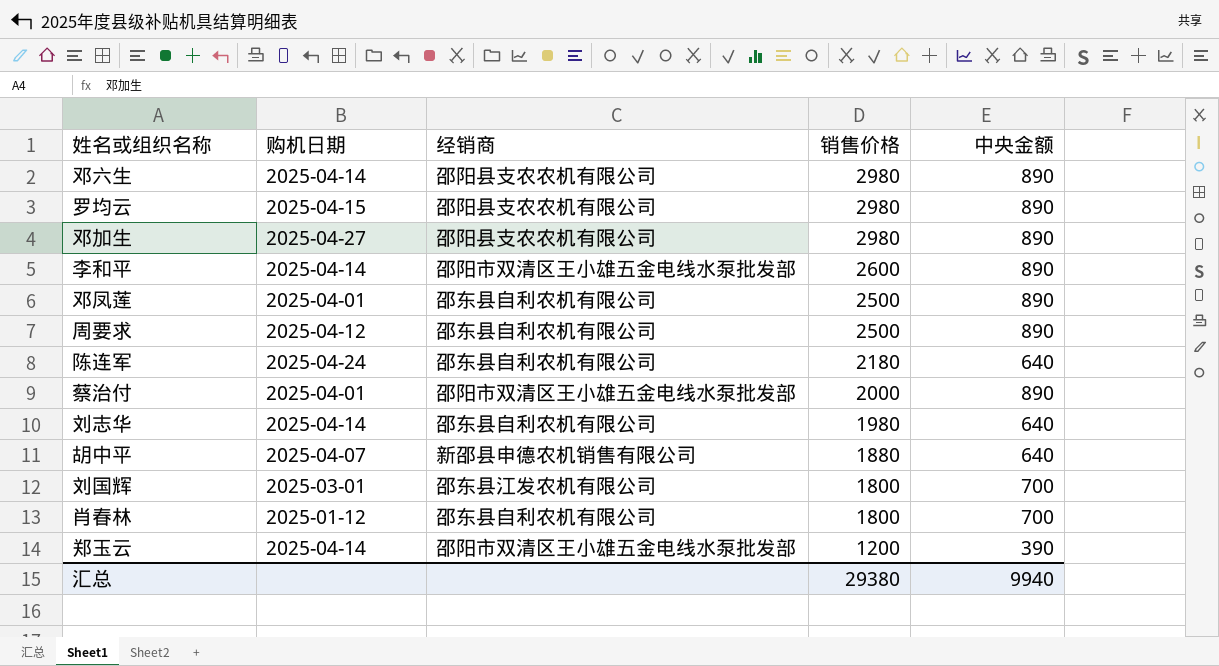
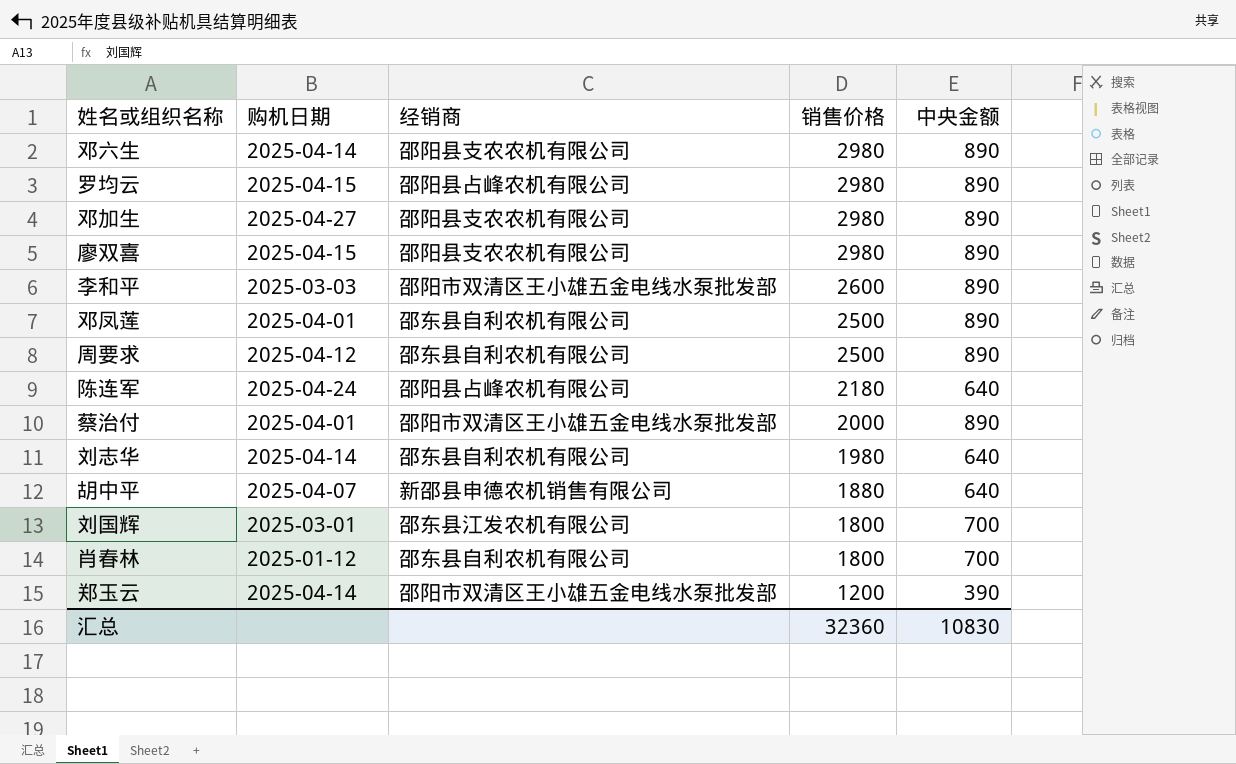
罗均云 | 经销商: 邵阳县支农农机有限公司 -> 邵阳县占峰农机有限公司
row 廖双喜: none -> 2025-04-15 | 邵阳县支农农机有限公司 | 2980 | 890
李和平 | 购机日期: 2025-04-14 -> 2025-03-03
陈连军 | 经销商: 邵东县自利农机有限公司 -> 邵阳县占峰农机有限公司
汇总 | 销售价格: 29380 -> 32360
汇总 | 中央金额: 9940 -> 10830

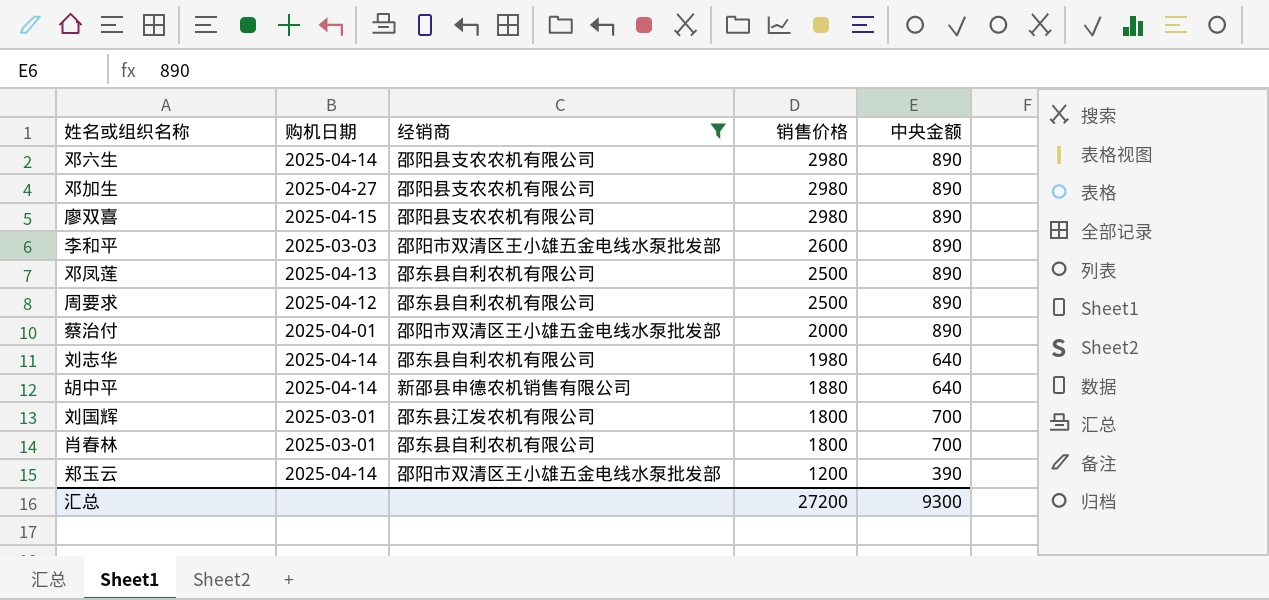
filter: none -> 经销商 != 邵阳县占峰农机有限公司
邓凤莲 | 购机日期: 2025-04-01 -> 2025-04-13
胡中平 | 购机日期: 2025-04-07 -> 2025-04-14
肖春林 | 购机日期: 2025-01-12 -> 2025-03-01
汇总 | 销售价格: 32360 -> 27200
汇总 | 中央金额: 10830 -> 9300

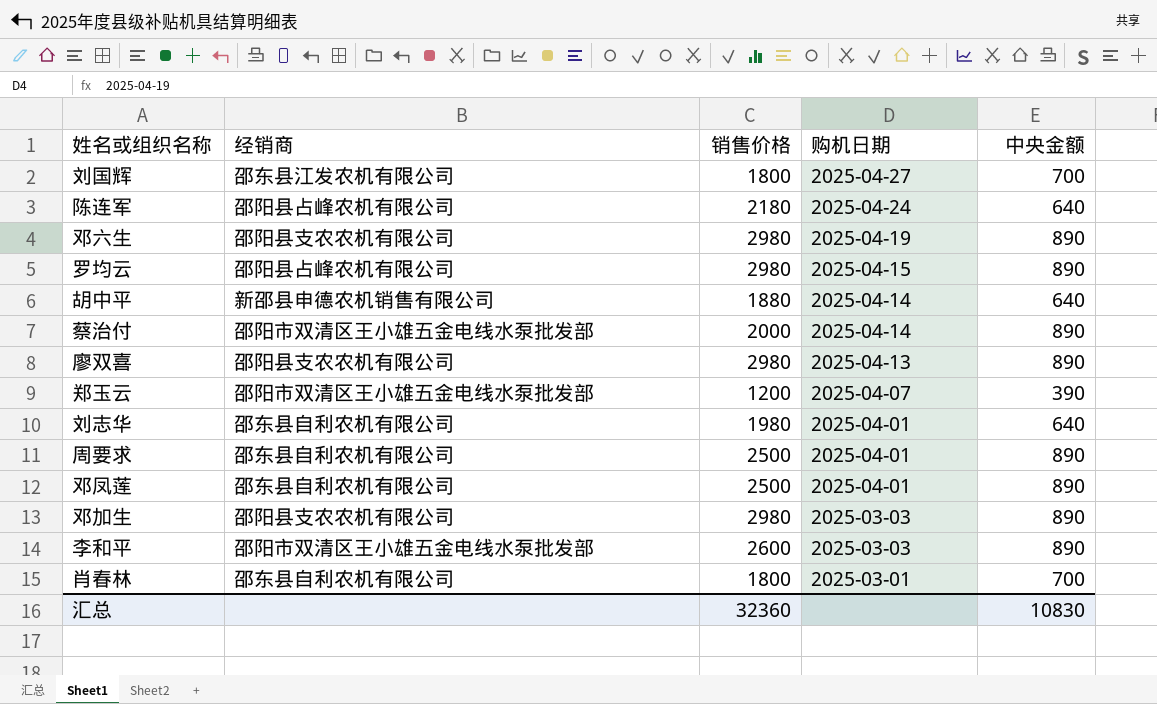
filter: 经销商 != 邵阳县占峰农机有限公司 -> none
row order: 销售价格 descending -> 购机日期 descending
column 购机日期 | position: 2 -> 4
刘国辉 | 购机日期: 2025-03-01 -> 2025-04-27
邓六生 | 购机日期: 2025-04-14 -> 2025-04-19
蔡治付 | 购机日期: 2025-04-01 -> 2025-04-14
廖双喜 | 购机日期: 2025-04-15 -> 2025-04-13
郑玉云 | 购机日期: 2025-04-14 -> 2025-04-07
刘志华 | 购机日期: 2025-04-14 -> 2025-04-01
周要求 | 购机日期: 2025-04-12 -> 2025-04-01
邓凤莲 | 购机日期: 2025-04-13 -> 2025-04-01
邓加生 | 购机日期: 2025-04-27 -> 2025-03-03
汇总 | 销售价格: 27200 -> 32360
汇总 | 中央金额: 9300 -> 10830

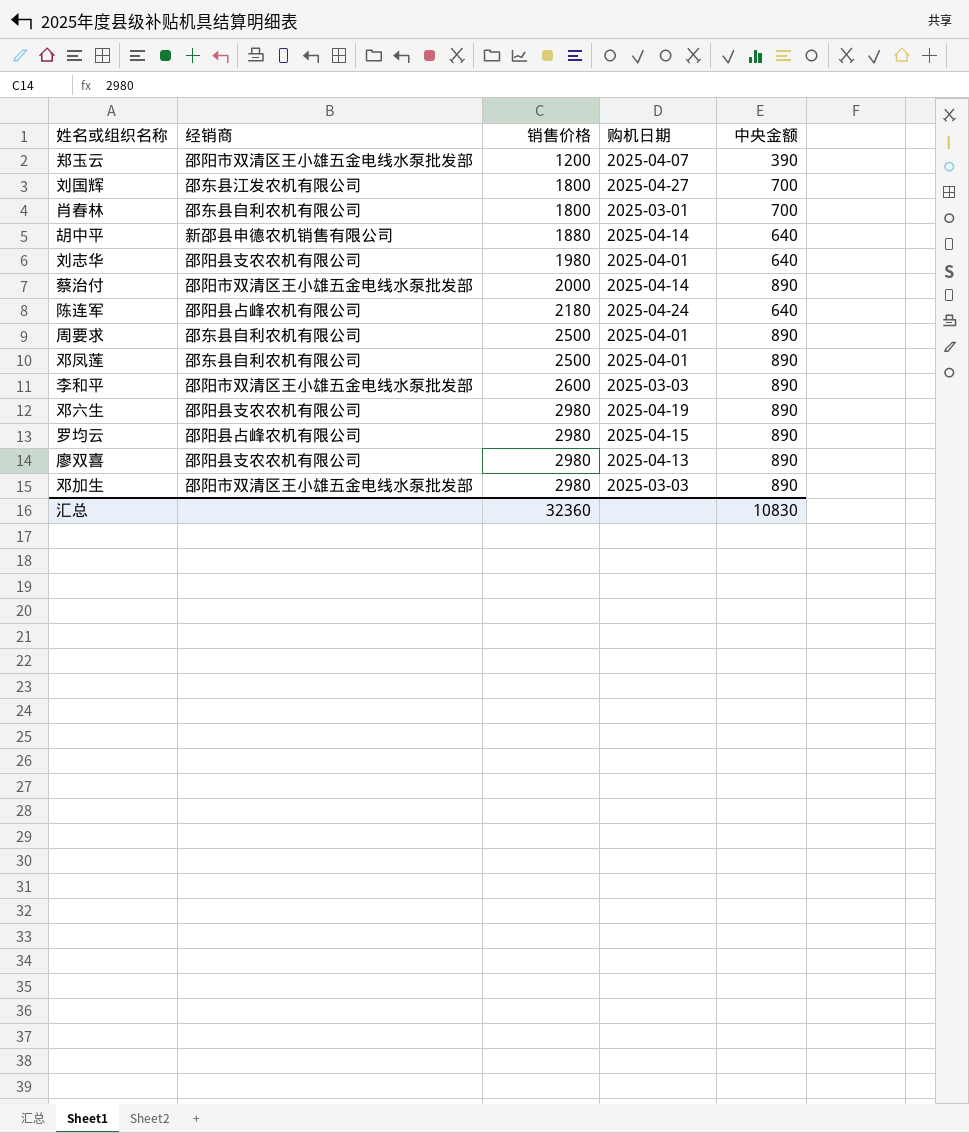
row order: 购机日期 descending -> 销售价格 ascending
刘志华 | 经销商: 邵东县自利农机有限公司 -> 邵阳县支农农机有限公司
邓加生 | 经销商: 邵阳县支农农机有限公司 -> 邵阳市双清区王小雄五金电线水泵批发部

